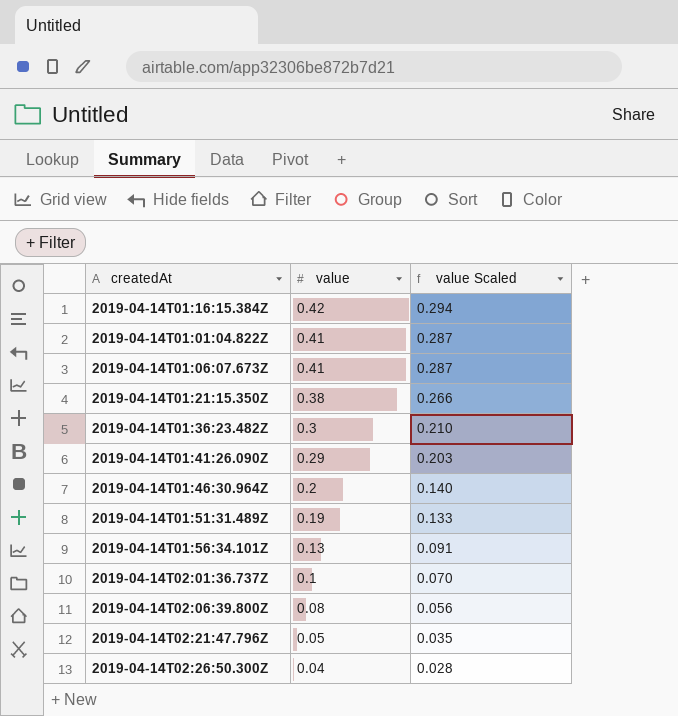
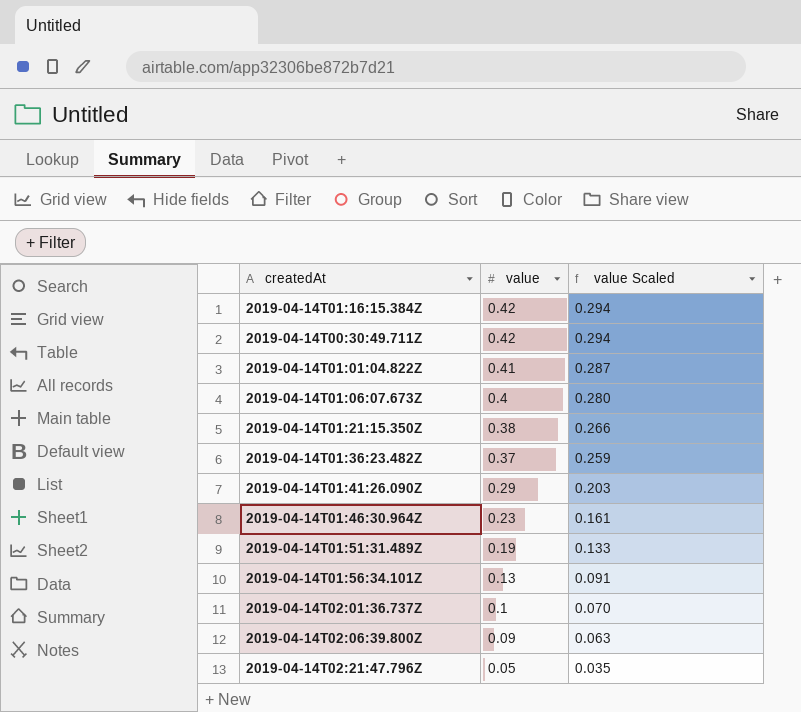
row 2019-04-14T02:26:50.300Z: 0.04 | 0.028 -> none
row 2019-04-14T00:30:49.711Z: none -> 0.42 | 0.294
2019-04-14T01:06:07.673Z | value: 0.41 -> 0.4
2019-04-14T01:06:07.673Z | value Scaled: 0.287 -> 0.280
2019-04-14T01:36:23.482Z | value: 0.3 -> 0.37
2019-04-14T01:36:23.482Z | value Scaled: 0.210 -> 0.259
2019-04-14T01:46:30.964Z | value: 0.2 -> 0.23
2019-04-14T01:46:30.964Z | value Scaled: 0.140 -> 0.161
2019-04-14T02:06:39.800Z | value: 0.08 -> 0.09
2019-04-14T02:06:39.800Z | value Scaled: 0.056 -> 0.063

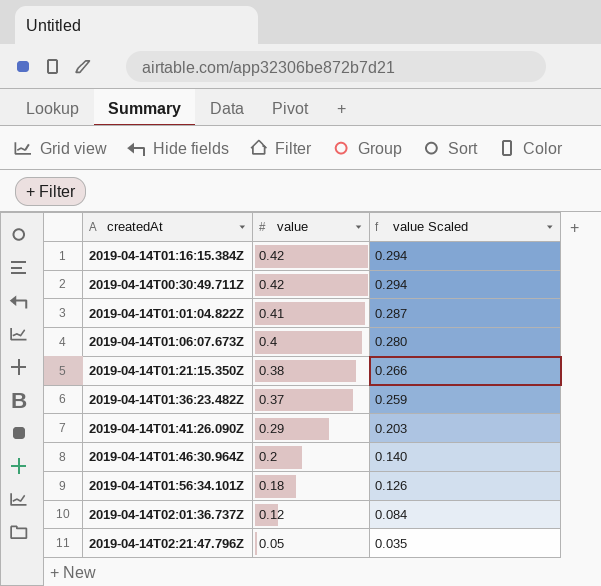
row 2019-04-14T01:51:31.489Z: 0.19 | 0.133 -> none
row 2019-04-14T02:06:39.800Z: 0.09 | 0.063 -> none
2019-04-14T01:46:30.964Z | value: 0.23 -> 0.2
2019-04-14T01:46:30.964Z | value Scaled: 0.161 -> 0.140
2019-04-14T01:56:34.101Z | value: 0.13 -> 0.18
2019-04-14T01:56:34.101Z | value Scaled: 0.091 -> 0.126
2019-04-14T02:01:36.737Z | value: 0.1 -> 0.12
2019-04-14T02:01:36.737Z | value Scaled: 0.070 -> 0.084

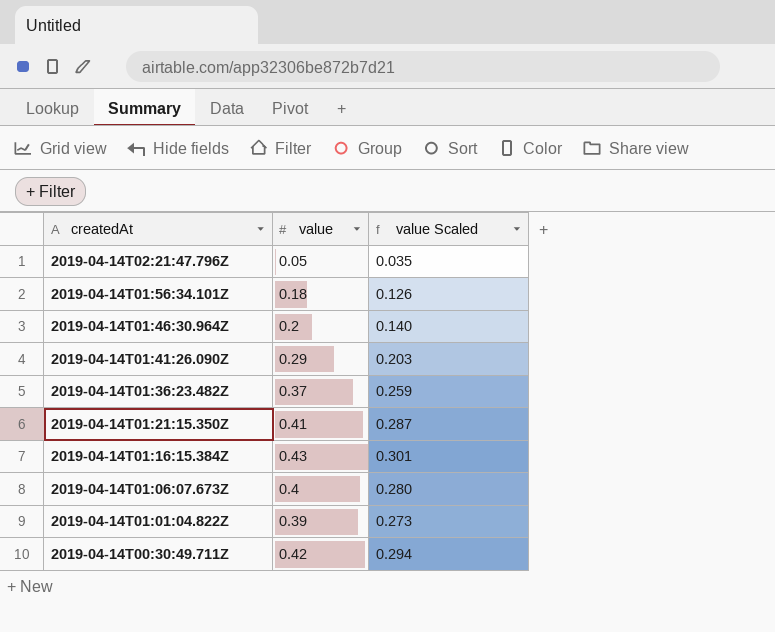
row order: value descending -> createdAt descending
row 2019-04-14T02:01:36.737Z: 0.12 | 0.084 -> none
2019-04-14T01:21:15.350Z | value: 0.38 -> 0.41
2019-04-14T01:21:15.350Z | value Scaled: 0.266 -> 0.287
2019-04-14T01:16:15.384Z | value: 0.42 -> 0.43
2019-04-14T01:16:15.384Z | value Scaled: 0.294 -> 0.301
2019-04-14T01:01:04.822Z | value: 0.41 -> 0.39
2019-04-14T01:01:04.822Z | value Scaled: 0.287 -> 0.273

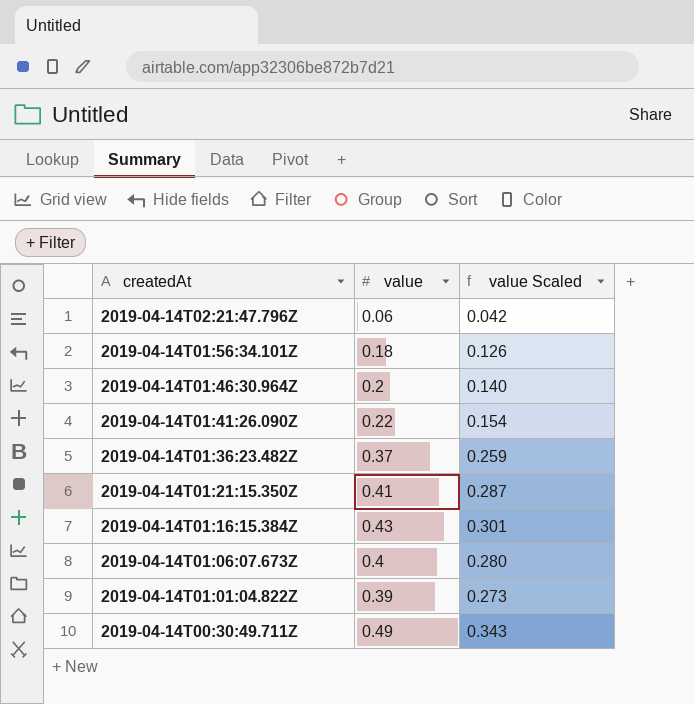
2019-04-14T02:21:47.796Z | value: 0.05 -> 0.06
2019-04-14T02:21:47.796Z | value Scaled: 0.035 -> 0.042
2019-04-14T01:41:26.090Z | value: 0.29 -> 0.22
2019-04-14T01:41:26.090Z | value Scaled: 0.203 -> 0.154
2019-04-14T00:30:49.711Z | value: 0.42 -> 0.49
2019-04-14T00:30:49.711Z | value Scaled: 0.294 -> 0.343

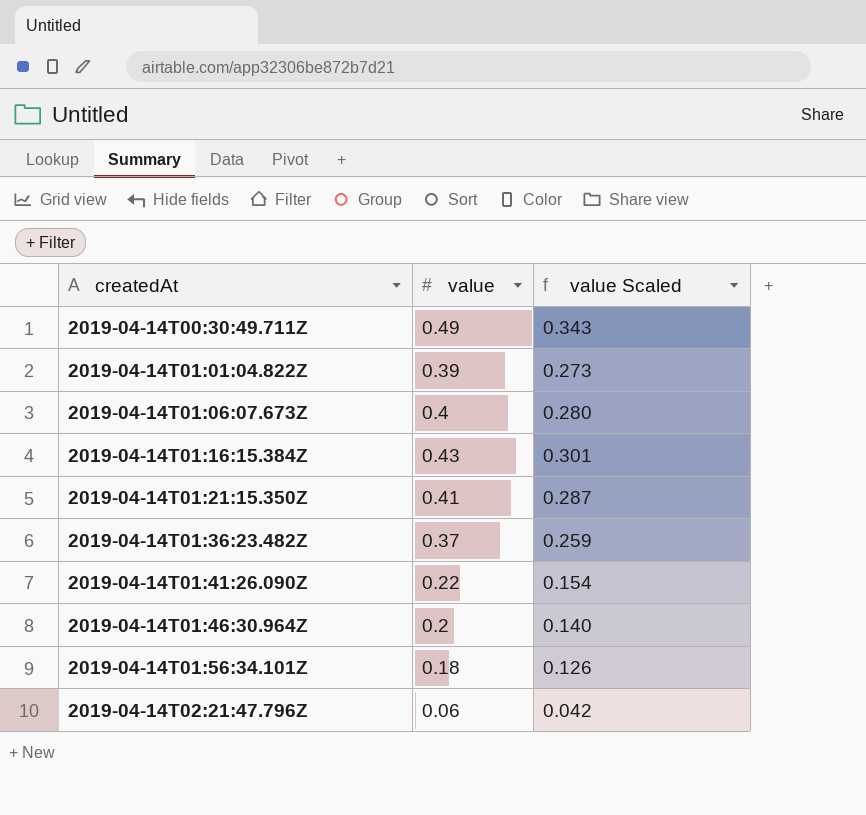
row order: createdAt descending -> createdAt ascending

